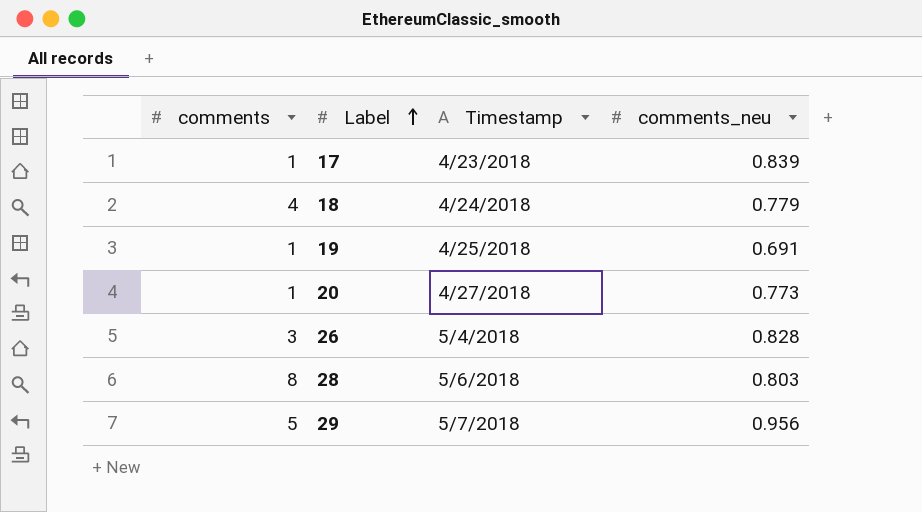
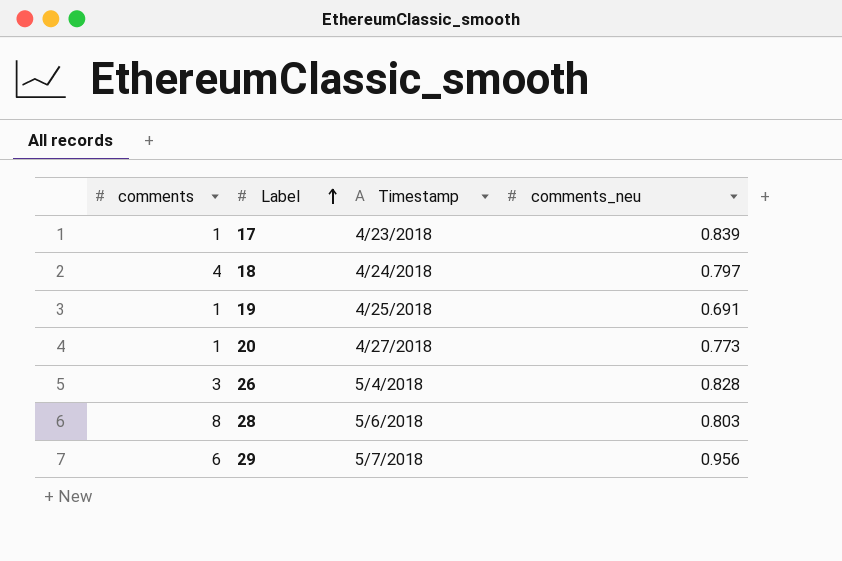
18 | comments_neu: 0.779 -> 0.797
29 | comments: 5 -> 6

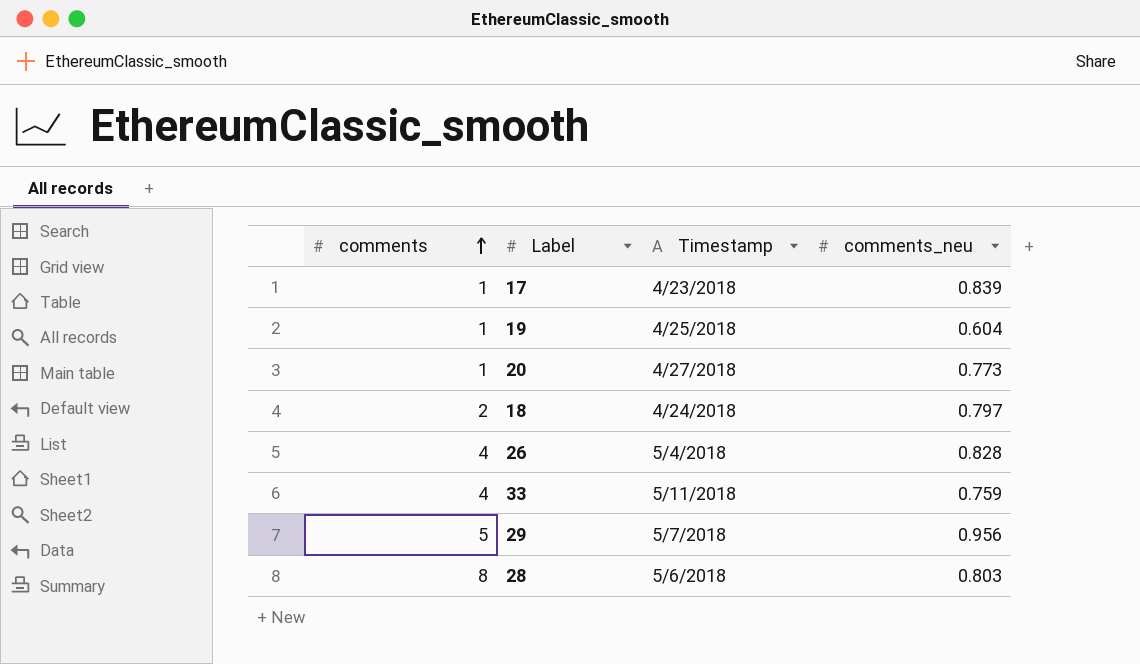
row order: Label ascending -> comments ascending
19 | comments_neu: 0.691 -> 0.604
18 | comments: 4 -> 2
26 | comments: 3 -> 4
row 33: none -> 4 | 5/11/2018 | 0.759
29 | comments: 6 -> 5

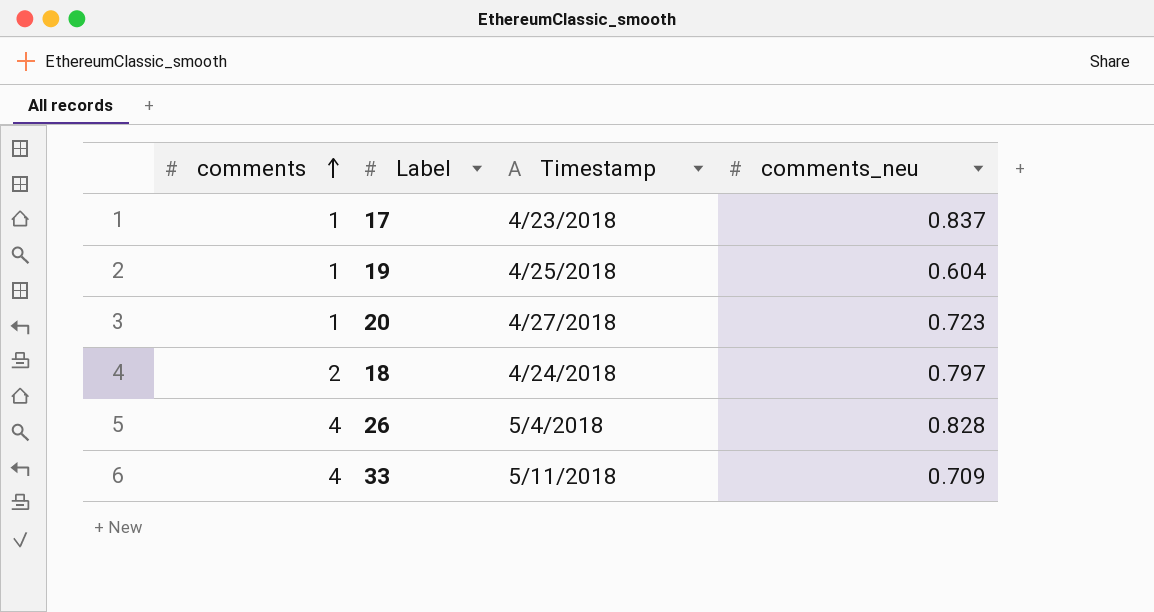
row 29: 5 | 5/7/2018 | 0.956 -> none
row 28: 8 | 5/6/2018 | 0.803 -> none
17 | comments_neu: 0.839 -> 0.837
20 | comments_neu: 0.773 -> 0.723
33 | comments_neu: 0.759 -> 0.709

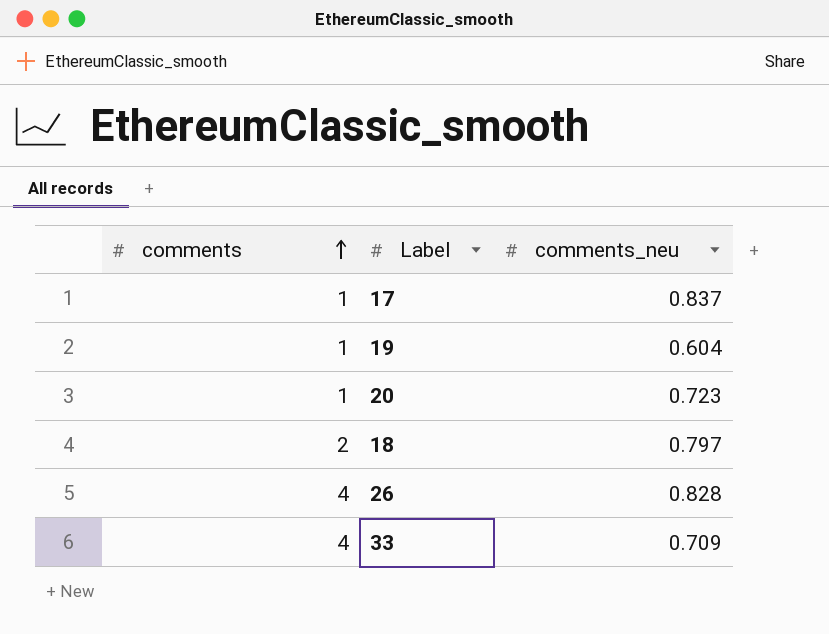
column Timestamp | position: 3 -> none

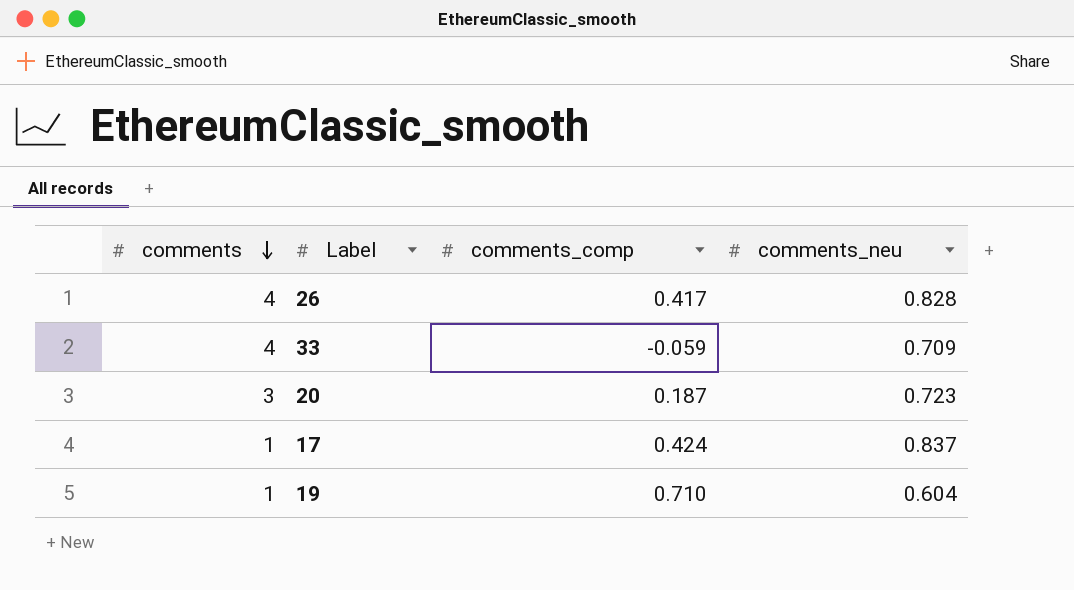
row order: comments ascending -> comments descending
column comments_comp | position: none -> 3
row 18: 2 | 0.797 -> none
20 | comments: 1 -> 3

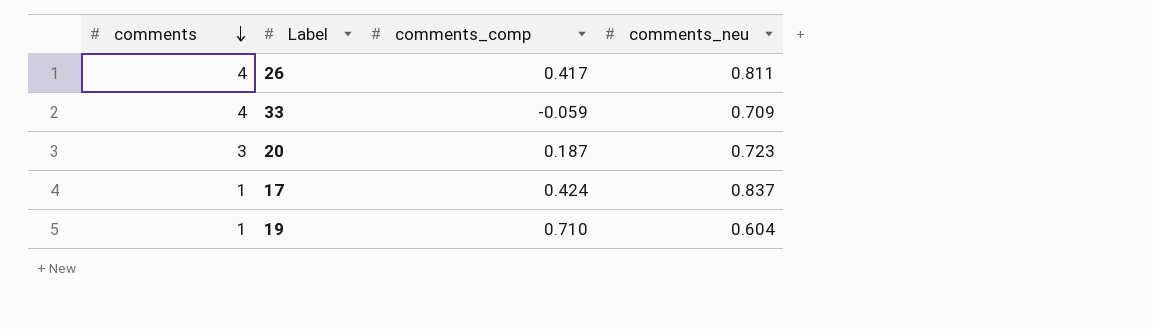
26 | comments_neu: 0.828 -> 0.811

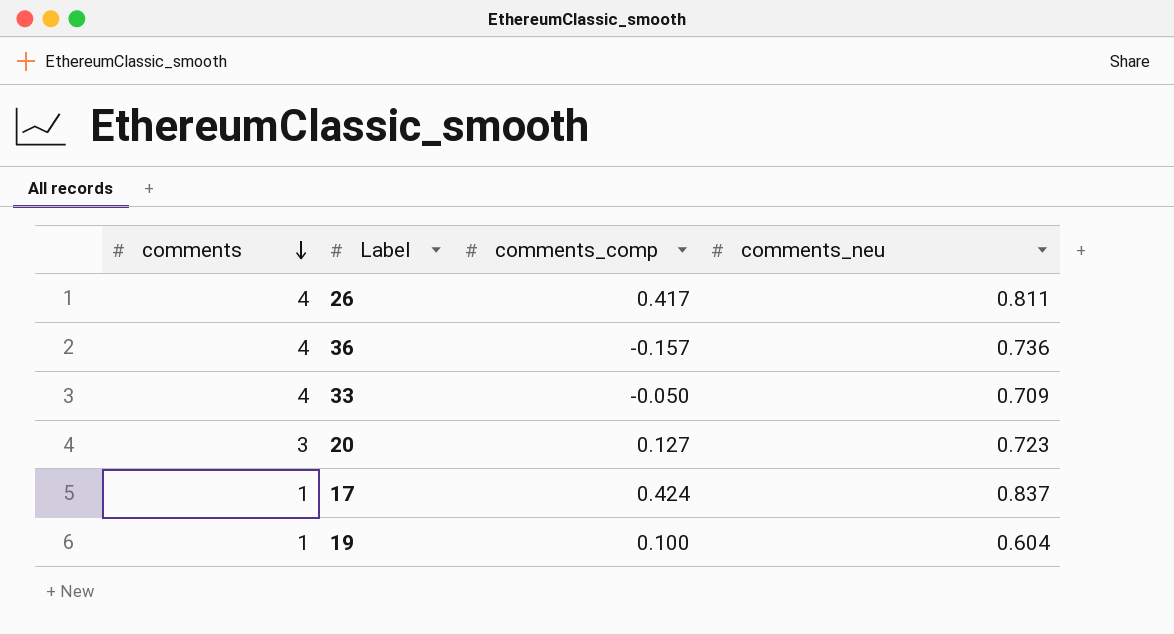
row 36: none -> 4 | -0.157 | 0.736
33 | comments_comp: -0.059 -> -0.050
20 | comments_comp: 0.187 -> 0.127
19 | comments_comp: 0.710 -> 0.100

